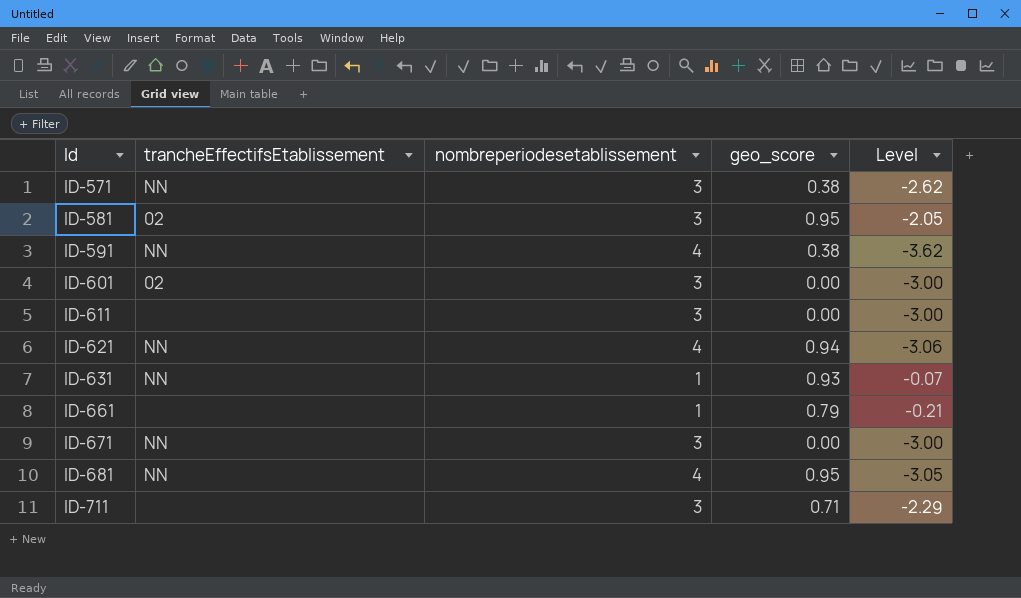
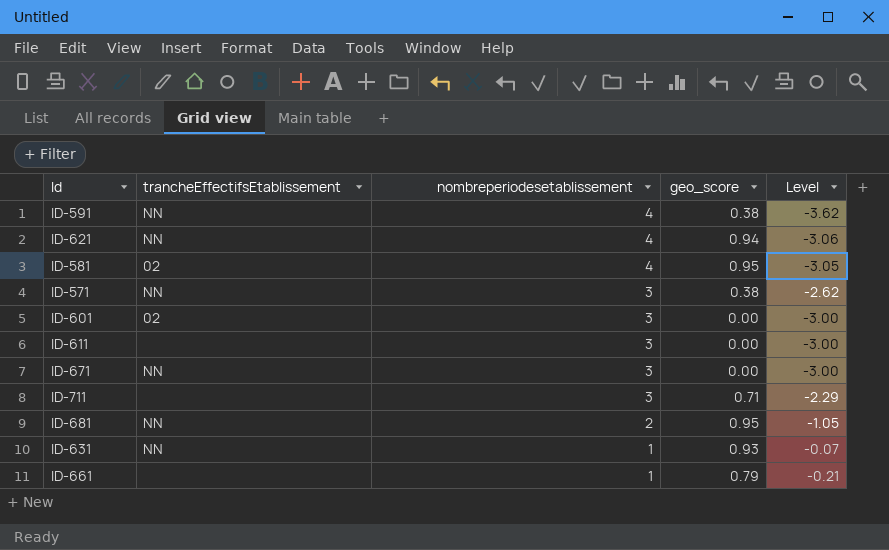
row order: Id ascending -> nombreperiodesetablissement descending
ID-581 | nombreperiodesetablissement: 3 -> 4
ID-581 | Level: -2.05 -> -3.05
ID-681 | nombreperiodesetablissement: 4 -> 2
ID-681 | Level: -3.05 -> -1.05

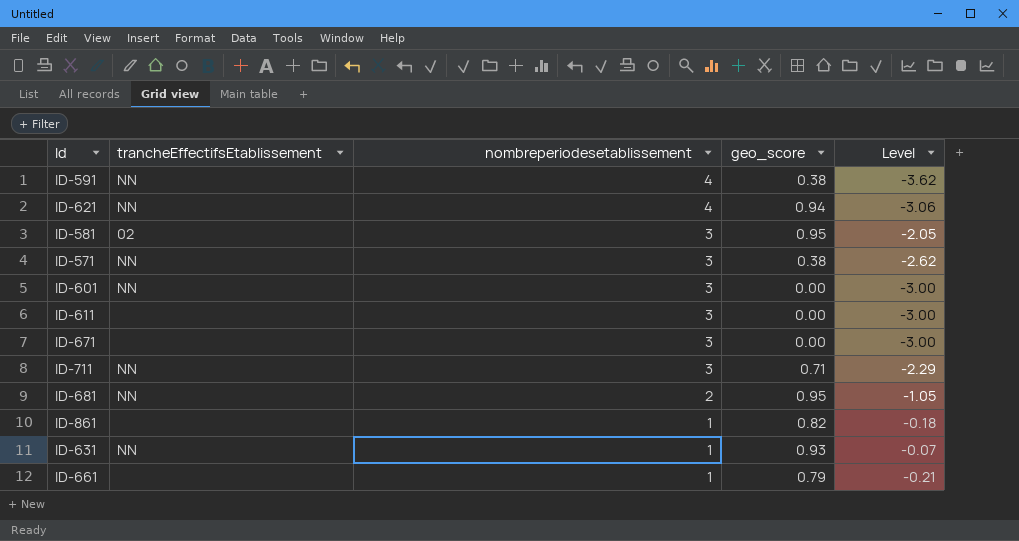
ID-581 | nombreperiodesetablissement: 4 -> 3
ID-581 | Level: -3.05 -> -2.05
ID-601 | trancheEffectifsEtablissement: 02 -> NN
ID-671 | trancheEffectifsEtablissement: NN -> none
ID-711 | trancheEffectifsEtablissement: none -> NN
row ID-861: none -> none | 1 | 0.82 | -0.18

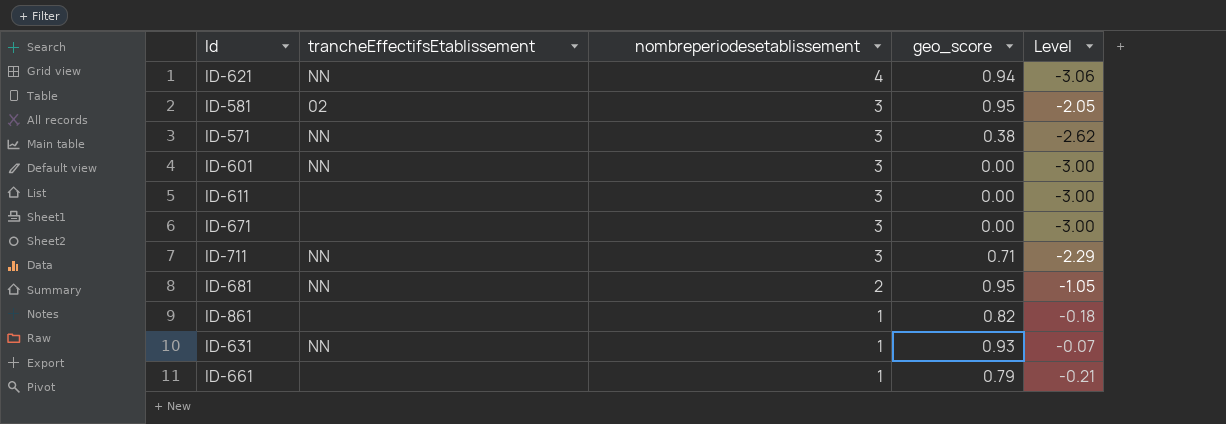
row ID-591: NN | 4 | 0.38 | -3.62 -> none

